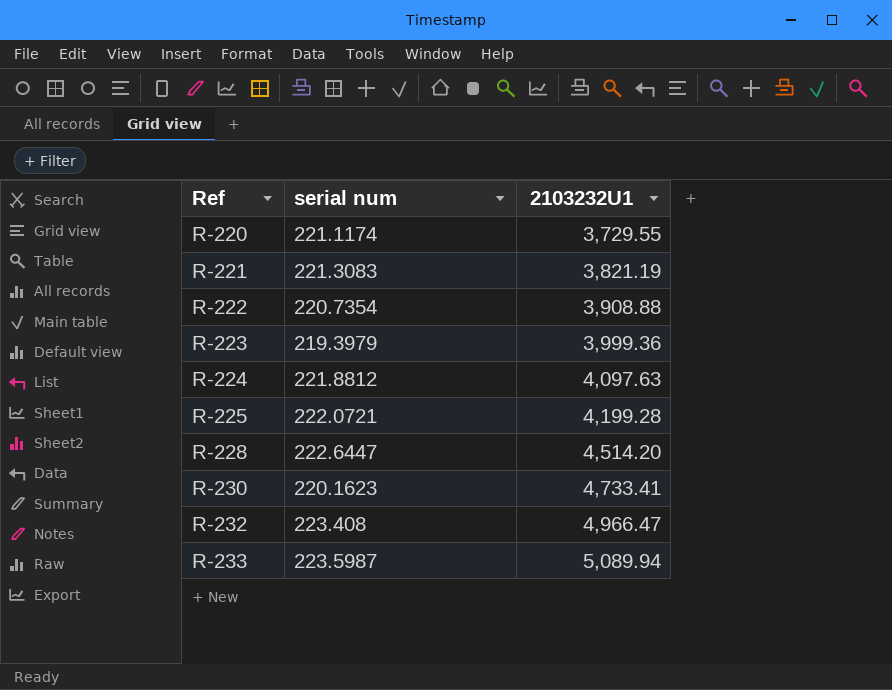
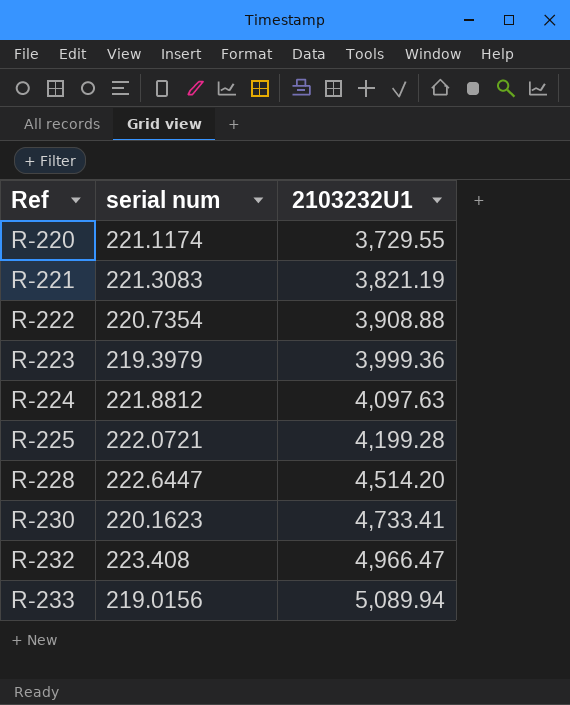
R-233 | serial num: 223.5987 -> 219.0156

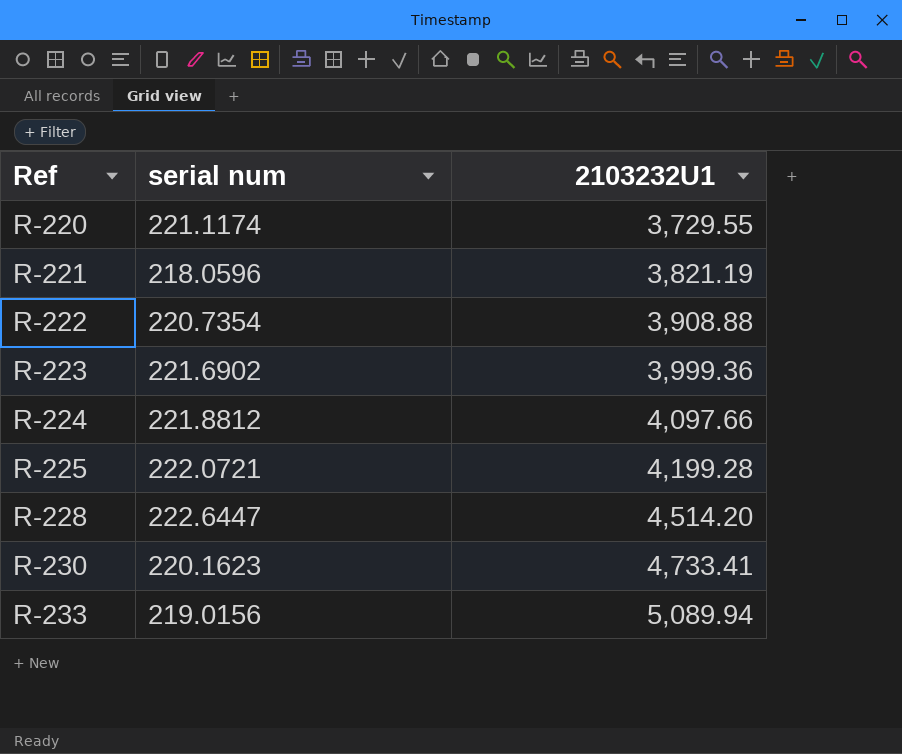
row R-232: 223.408 | 4,966.47 -> none
R-221 | serial num: 221.3083 -> 218.0596
R-223 | serial num: 219.3979 -> 221.6902
R-224 | 2103232U1: 4,097.63 -> 4,097.66

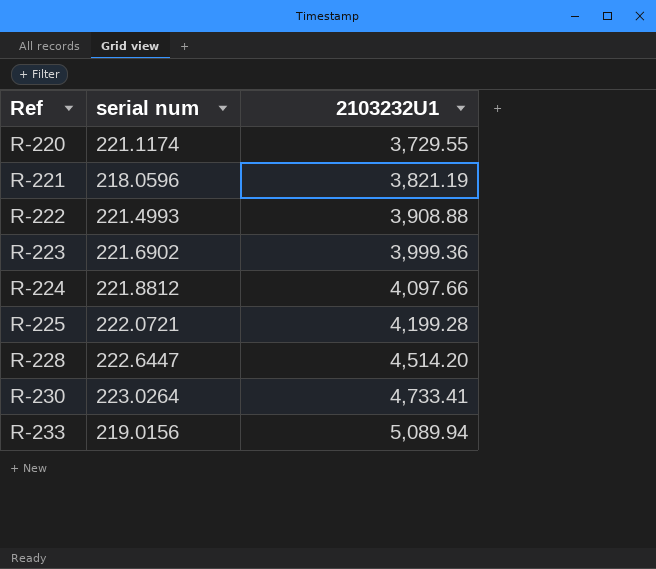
R-222 | serial num: 220.7354 -> 221.4993
R-230 | serial num: 220.1623 -> 223.0264

